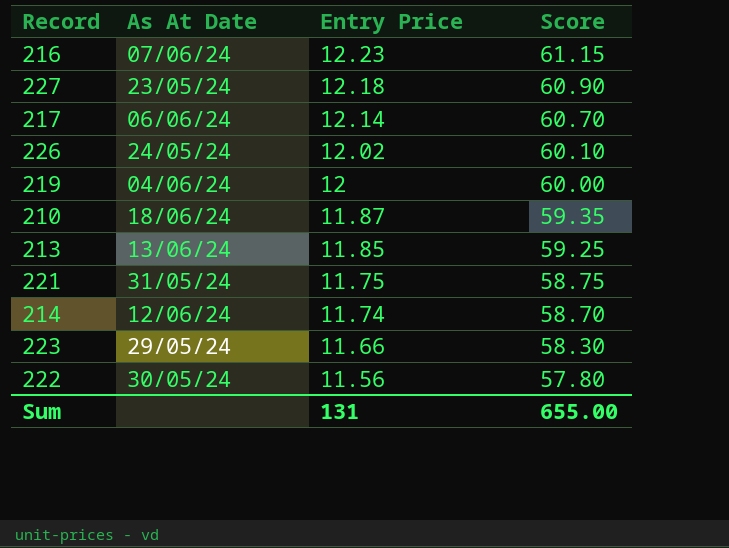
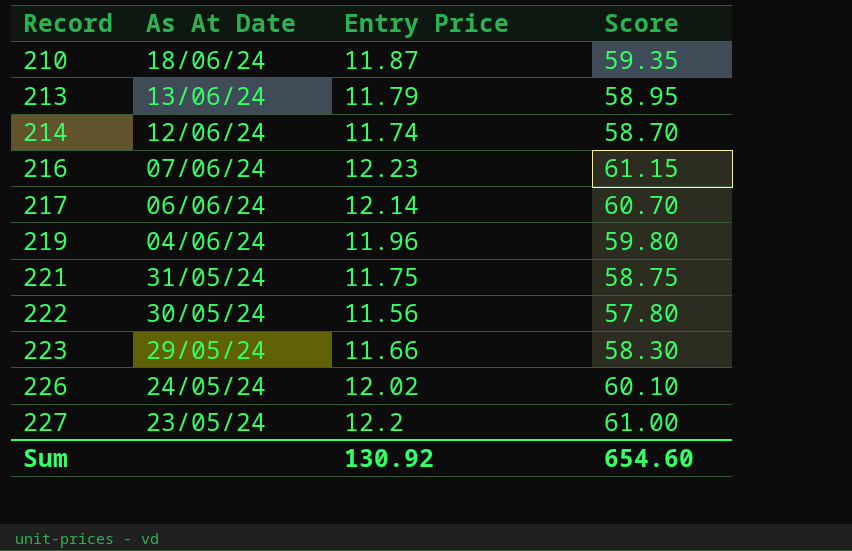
row order: Entry Price descending -> Record ascending
213 | Entry Price: 11.85 -> 11.79
213 | Score: 59.25 -> 58.95
219 | Entry Price: 12 -> 11.96
219 | Score: 60.00 -> 59.80
227 | Entry Price: 12.18 -> 12.2
227 | Score: 60.90 -> 61.00
Sum | Entry Price: 131 -> 130.92
Sum | Score: 655.00 -> 654.60

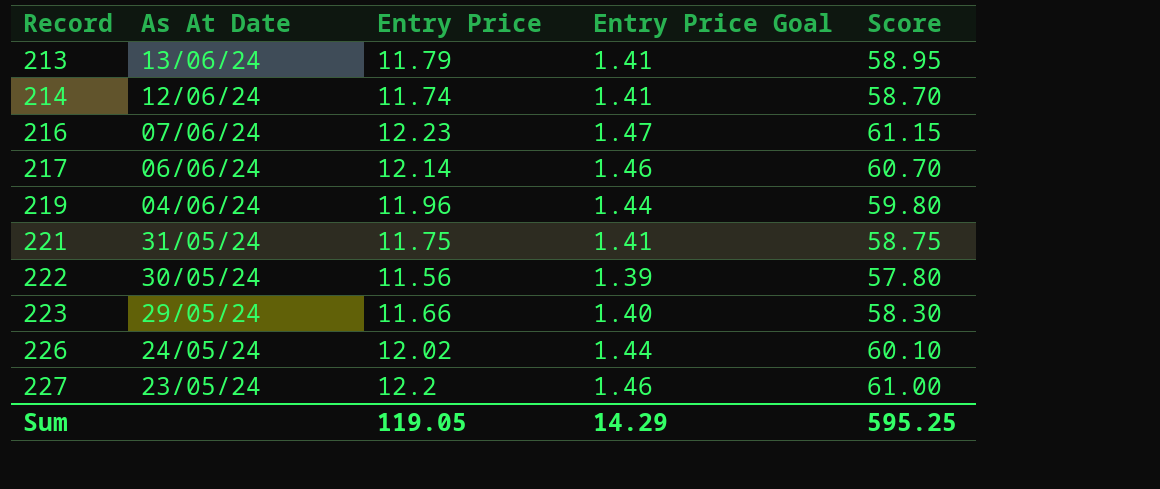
column Entry Price Goal | formula: none -> [Entry Price] * 0.12
row 210: 18/06/24 | 11.87 | 59.35 -> none
Sum | Entry Price: 130.92 -> 119.05
Sum | Score: 654.60 -> 595.25

